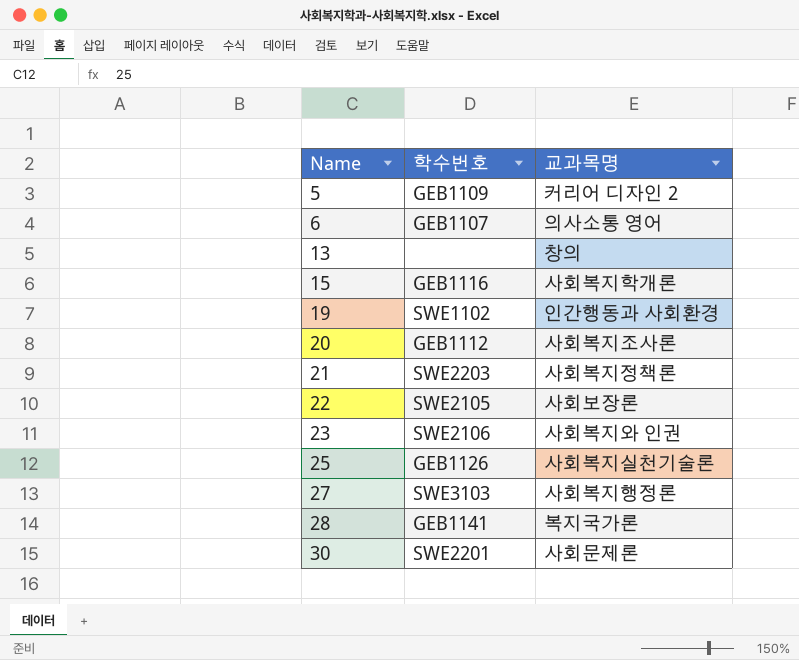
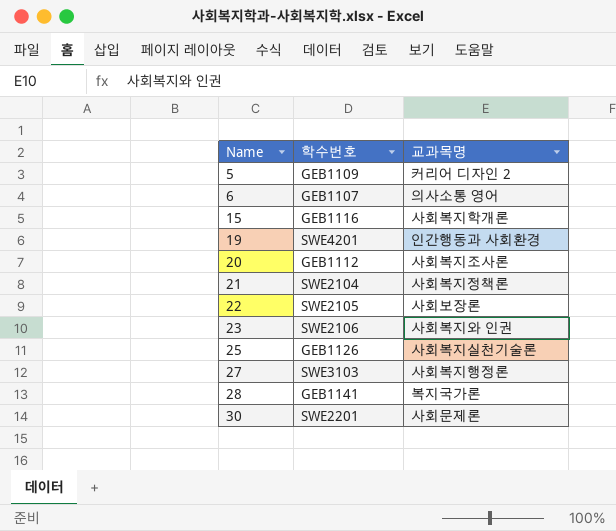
row 13: none | 창의 -> none
19 | 학수번호: SWE1102 -> SWE4201
21 | 학수번호: SWE2203 -> SWE2104

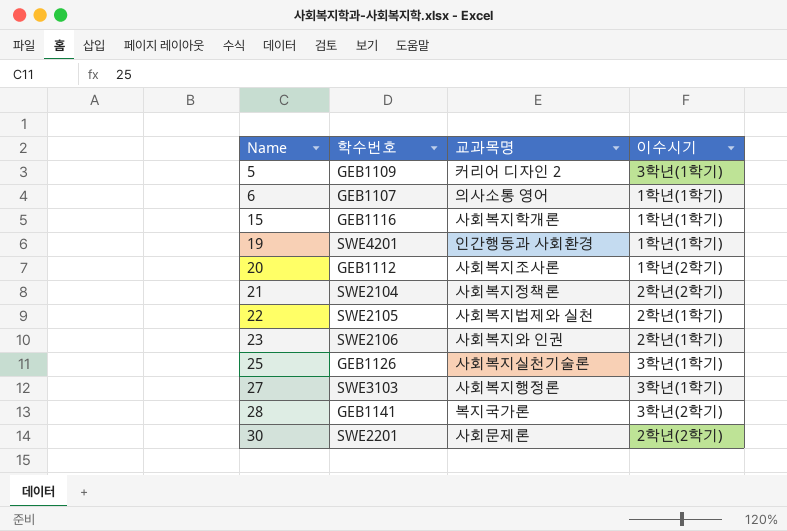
column 이수시기 | position: none -> 4
22 | 교과목명: 사회보장론 -> 사회복지법제와 실천

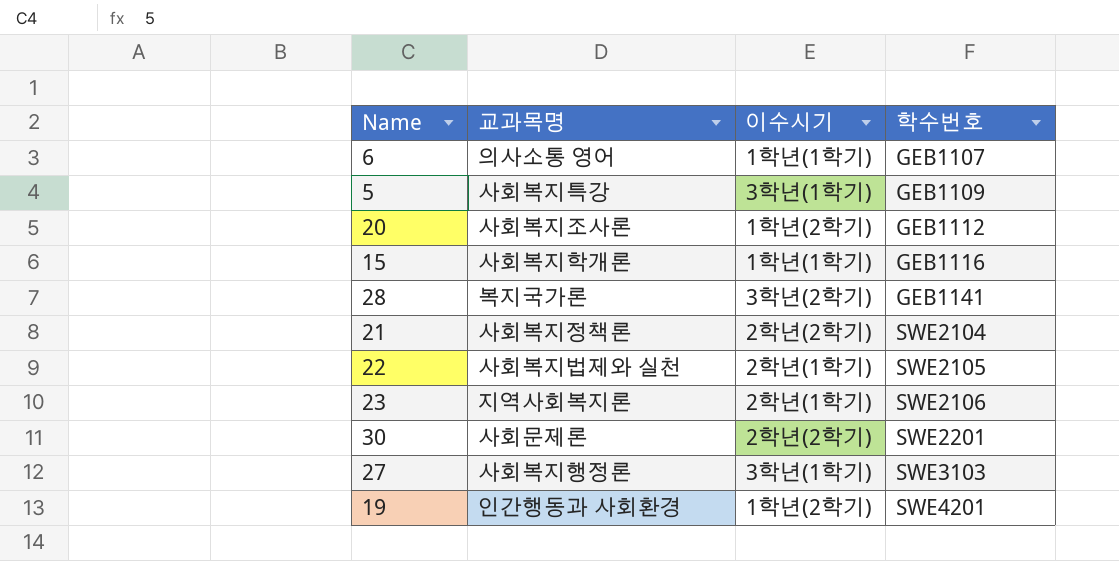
row order: Name ascending -> 학수번호 ascending
column 학수번호 | position: 2 -> 4
row 25: GEB1126 | 사회복지실천기술론 | 3학년(1학기) -> none
5 | 교과목명: 커리어 디자인 2 -> 사회복지특강
23 | 교과목명: 사회복지와 인권 -> 지역사회복지론
19 | 이수시기: 1학년(1학기) -> 1학년(2학기)

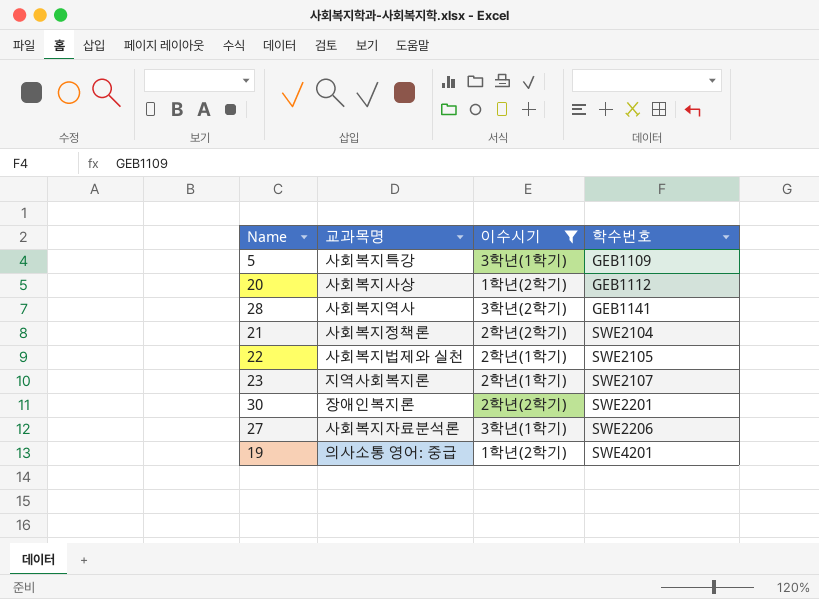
filter: none -> 이수시기 != 1학년(1학기)
20 | 교과목명: 사회복지조사론 -> 사회복지사상
28 | 교과목명: 복지국가론 -> 사회복지역사
23 | 학수번호: SWE2106 -> SWE2107
30 | 교과목명: 사회문제론 -> 장애인복지론
27 | 교과목명: 사회복지행정론 -> 사회복지자료분석론
27 | 학수번호: SWE3103 -> SWE2206
19 | 교과목명: 인간행동과 사회환경 -> 의사소통 영어: 중급

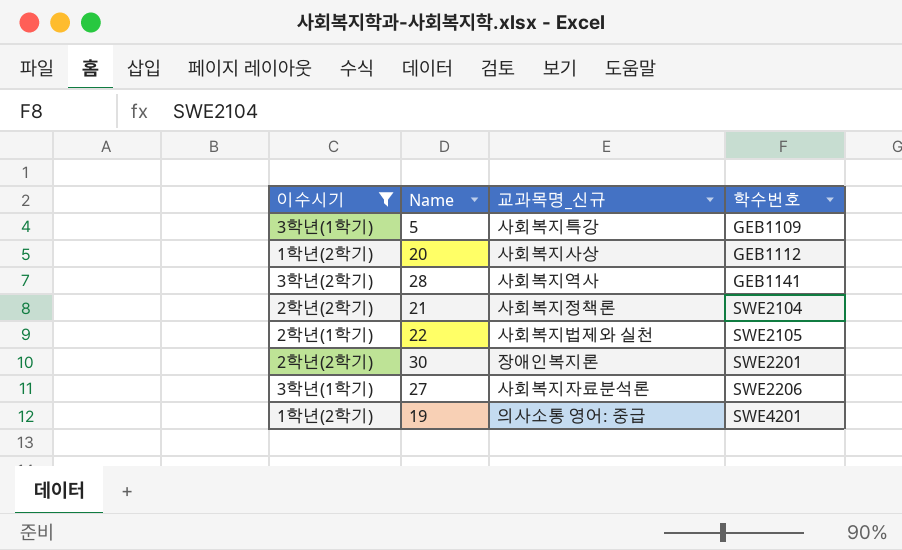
column 이수시기 | position: 3 -> 1
column name: 교과목명 -> 교과목명_신규
row 23: 지역사회복지론 | 2학년(1학기) | SWE2107 -> none

